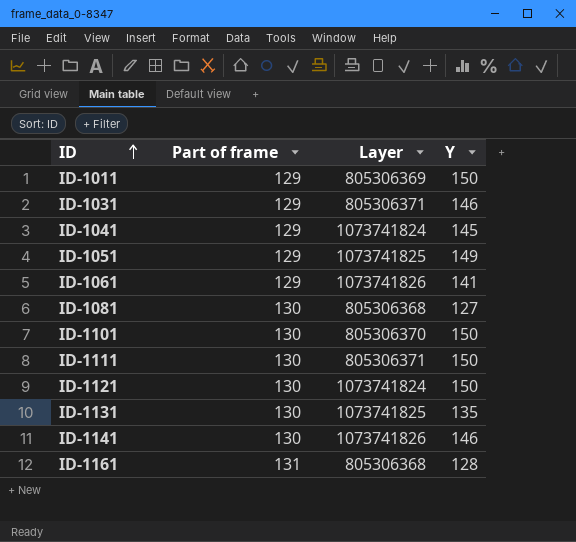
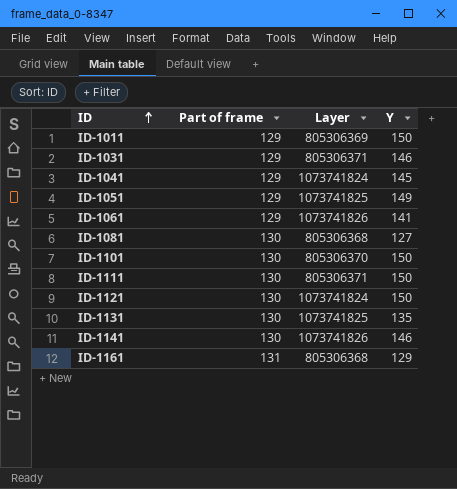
ID-1161 | Y: 128 -> 129

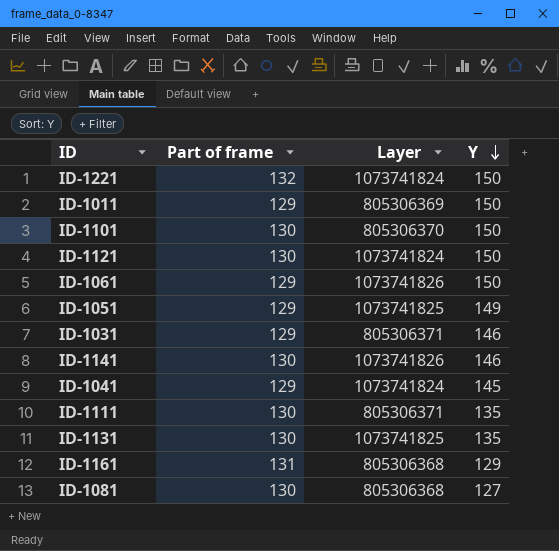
row order: ID ascending -> Y descending
row ID-1221: none -> 132 | 1073741824 | 150
ID-1061 | Y: 141 -> 150
ID-1111 | Y: 150 -> 135

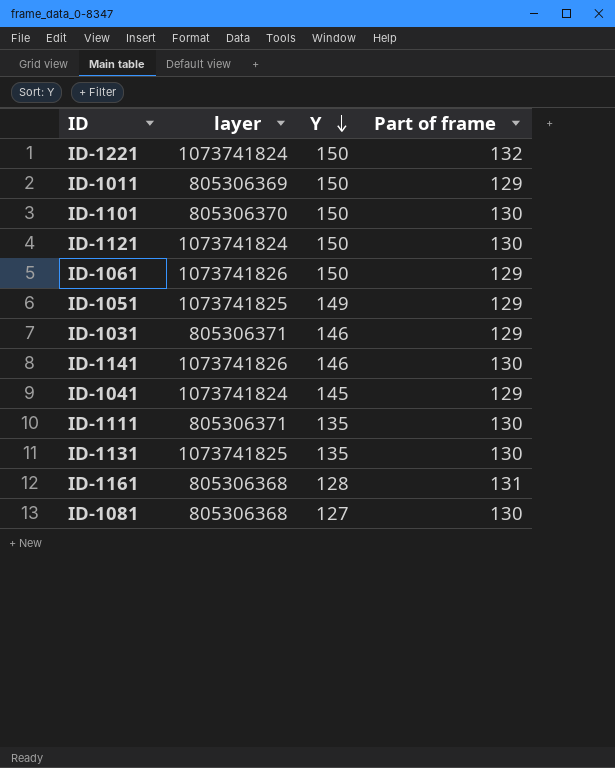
column name: Layer -> layer
column Part of frame | position: 2 -> 4
ID-1161 | Y: 129 -> 128

